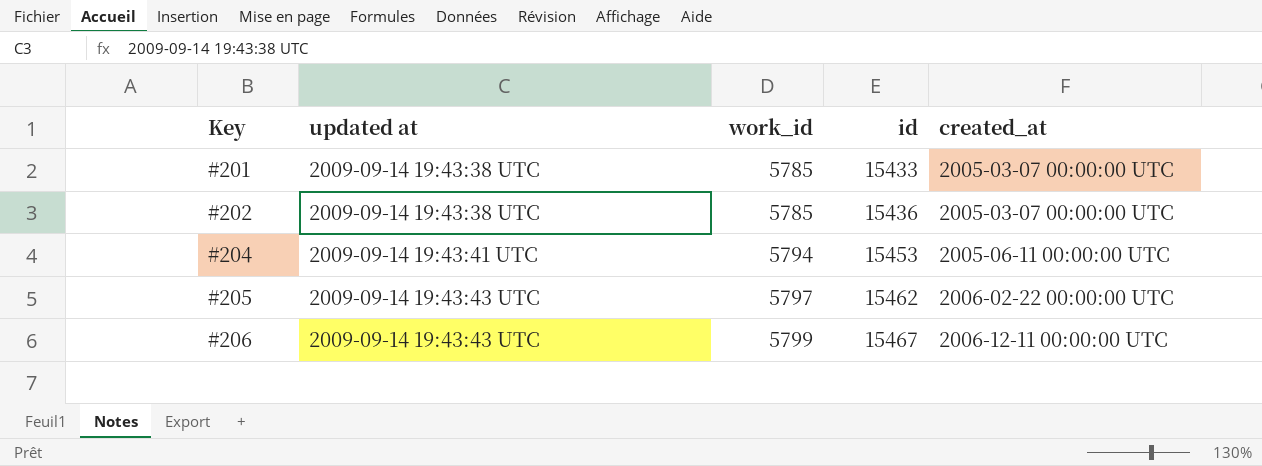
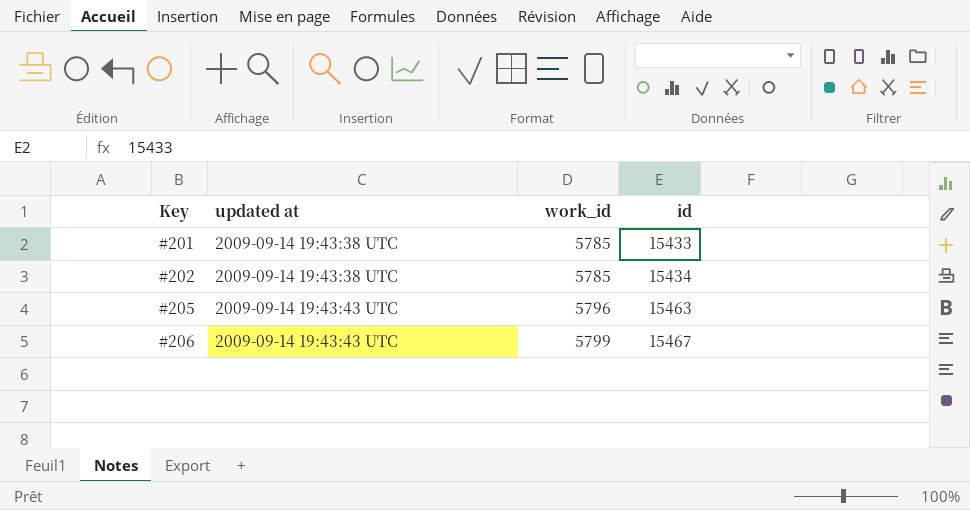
column created_at | position: 5 -> none
row #204: 2009-09-14 19:43:41 UTC | 5794 | 15453 | 2005-06-11 00:00:00 UTC -> none
#202 | id: 15436 -> 15434
#205 | work_id: 5797 -> 5796
#205 | id: 15462 -> 15463

